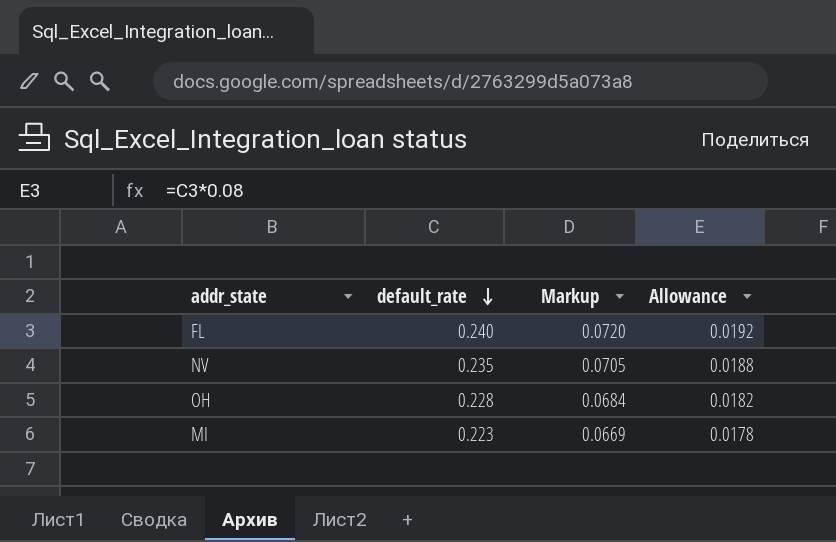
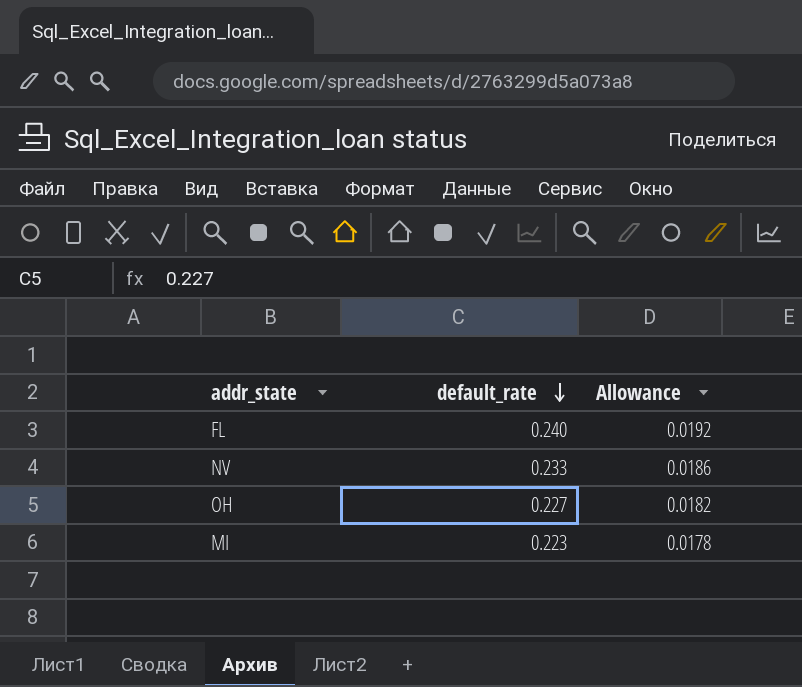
column Markup | formula: [default_rate] * 0.3 -> none
NV | default_rate: 0.235 -> 0.233
NV | Allowance: 0.0188 -> 0.0186
OH | default_rate: 0.228 -> 0.227

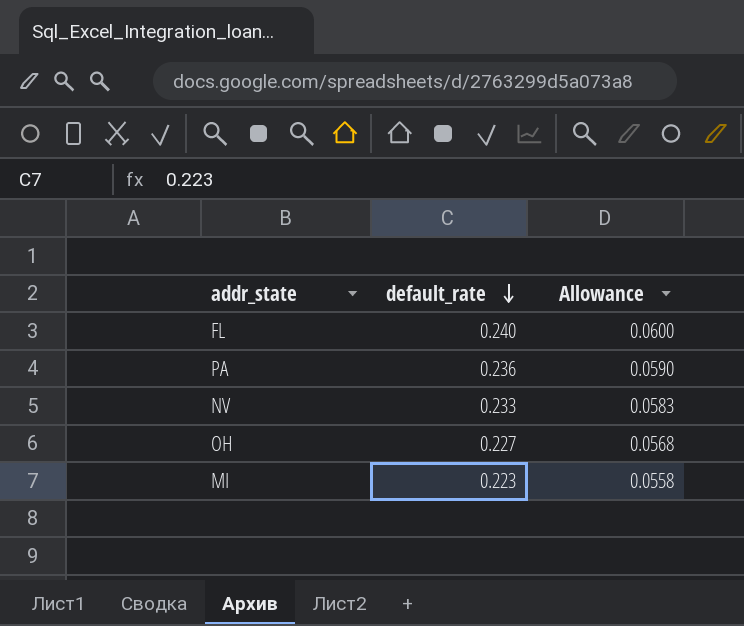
column Allowance | formula: [default_rate] * 0.08 -> [default_rate] * 0.25
row PA: none -> 0.236 | 0.0590

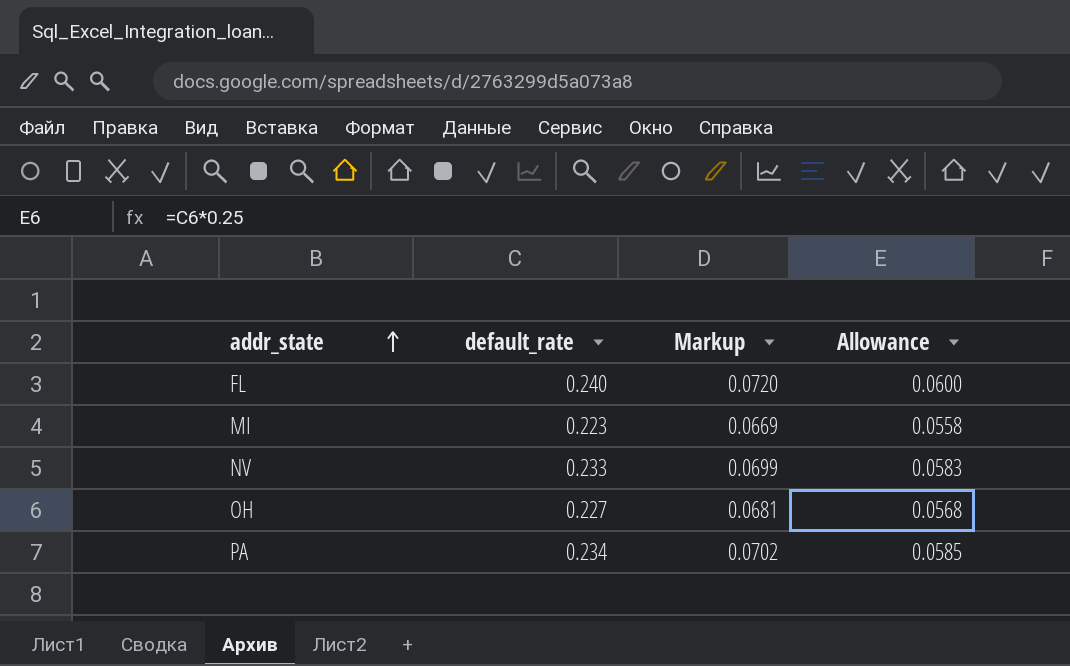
row order: default_rate descending -> addr_state ascending
column Markup | formula: none -> [default_rate] * 0.3
PA | default_rate: 0.236 -> 0.234
PA | Allowance: 0.0590 -> 0.0585

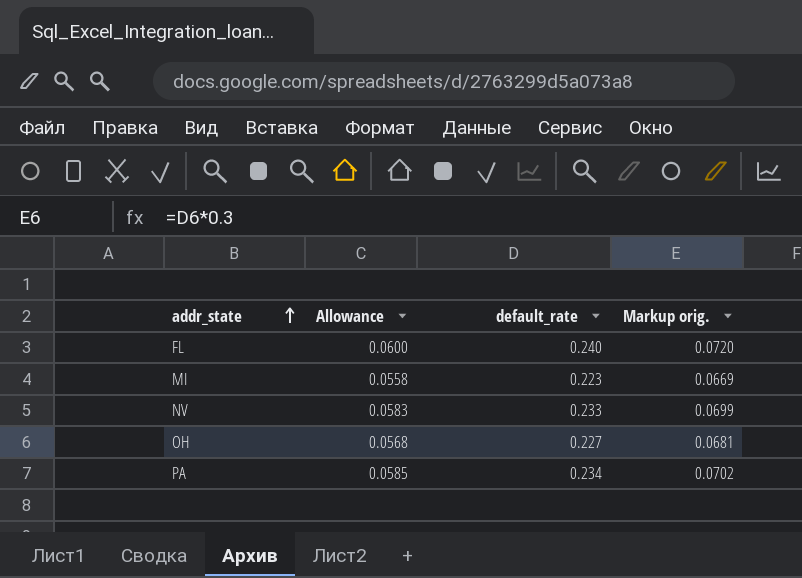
column Allowance | position: 4 -> 2
column name: Markup -> Markup orig.

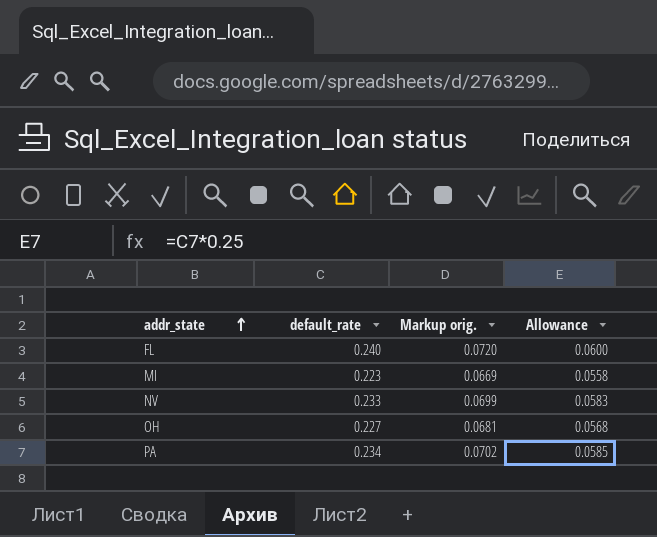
column Allowance | position: 2 -> 4

